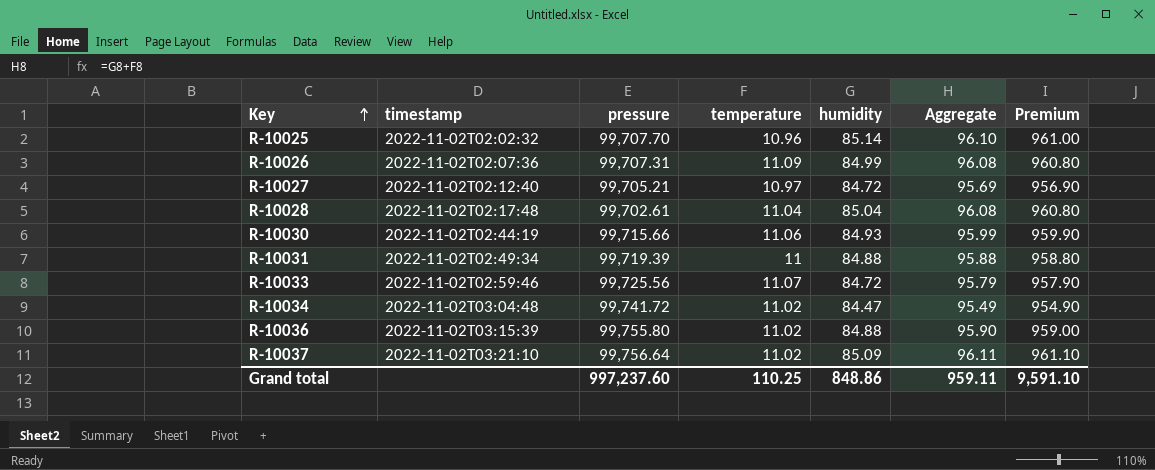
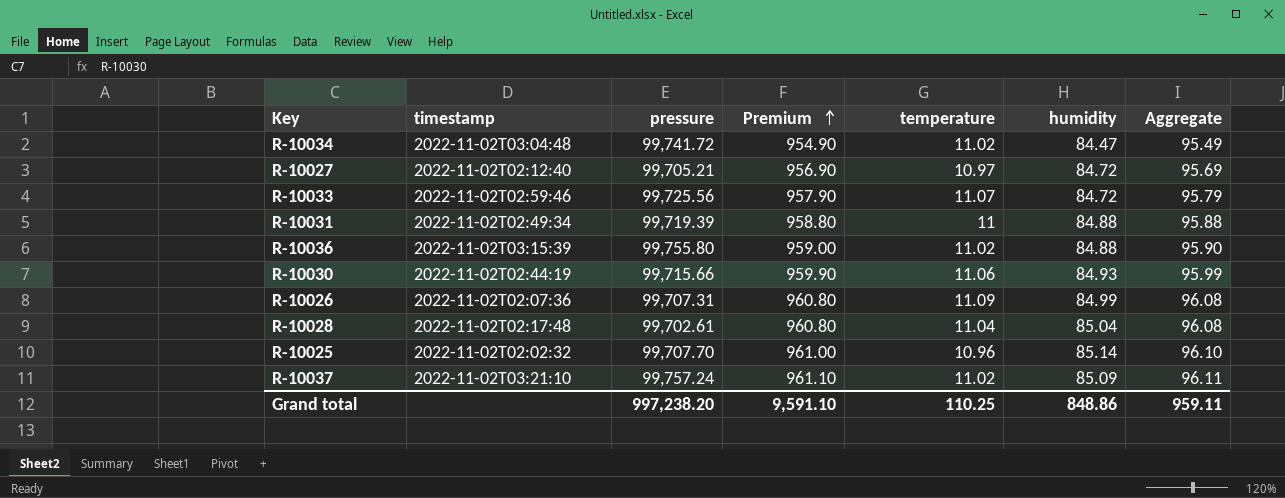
row order: Key ascending -> Premium ascending
column Premium | position: 7 -> 4
R-10037 | pressure: 99,756.64 -> 99,757.24
Grand total | pressure: 997,237.60 -> 997,238.20

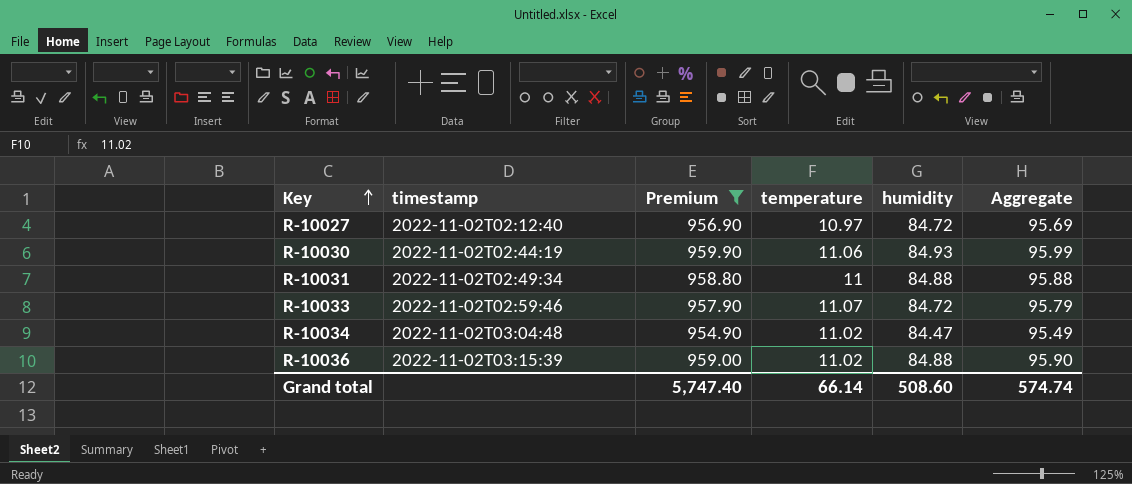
filter: none -> Premium <= 959.90
row order: Premium ascending -> Key ascending
column pressure | position: 3 -> none
Grand total | Premium: 9,591.10 -> 5,747.40
Grand total | temperature: 110.25 -> 66.14
Grand total | humidity: 848.86 -> 508.60
Grand total | Aggregate: 959.11 -> 574.74

